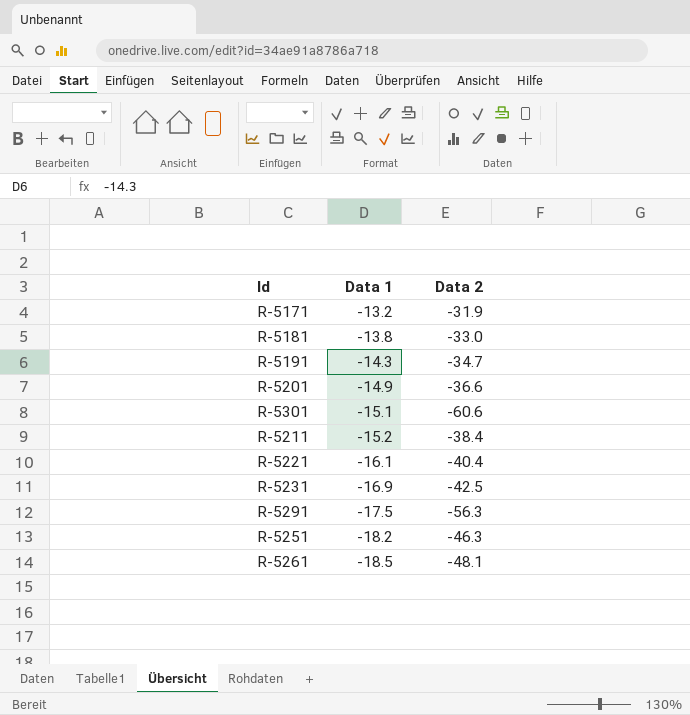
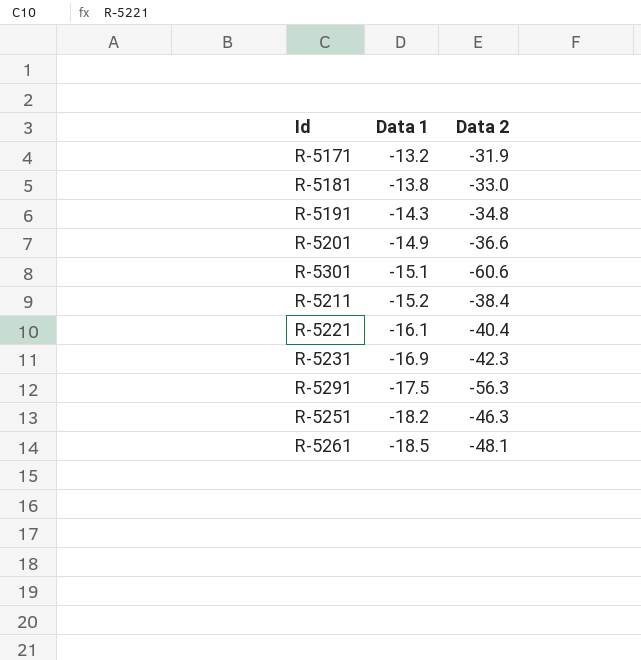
R-5191 | Data 2: -34.7 -> -34.8
R-5231 | Data 2: -42.5 -> -42.3

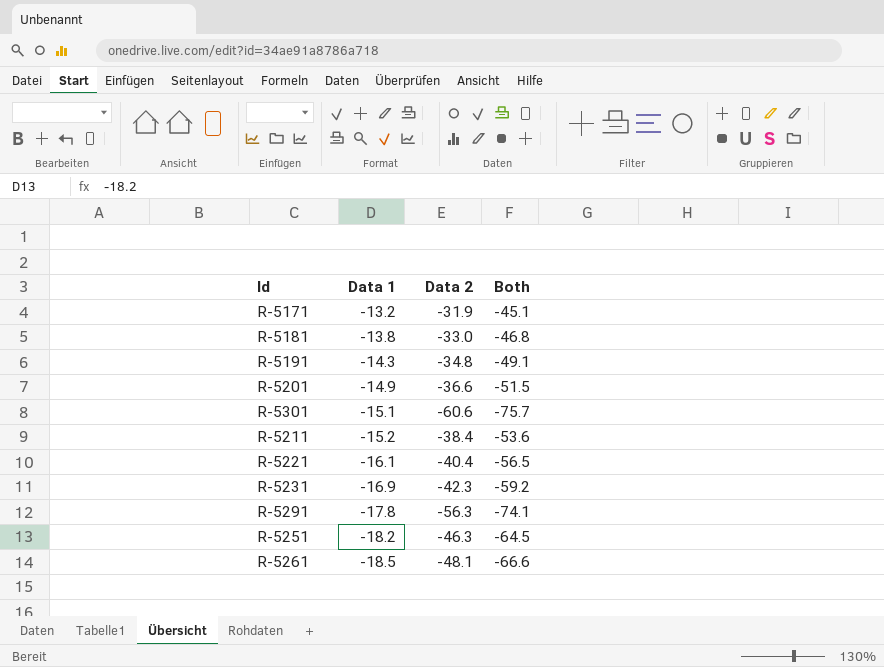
column Both | formula: none -> [Data 1] + [Data 2]
R-5291 | Data 1: -17.5 -> -17.8

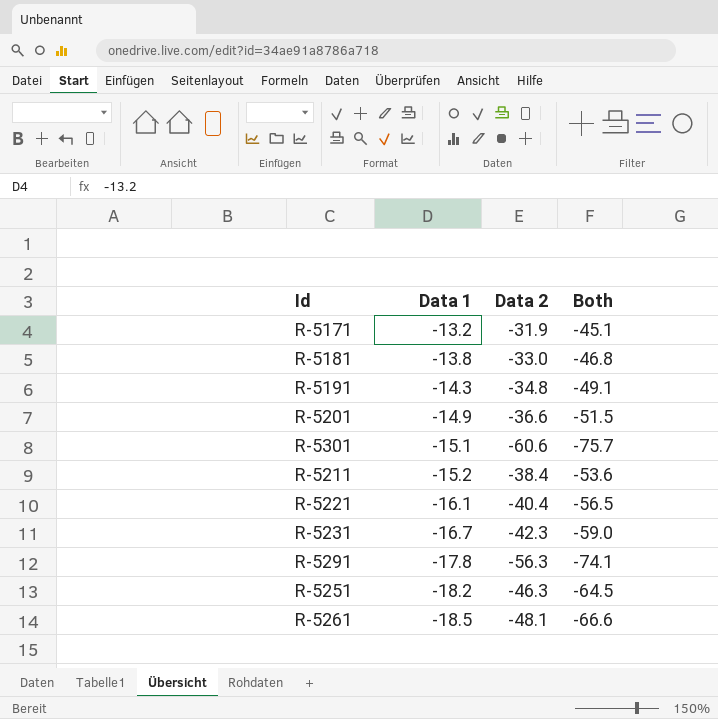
R-5231 | Data 1: -16.9 -> -16.7
R-5231 | Both: -59.2 -> -59.0

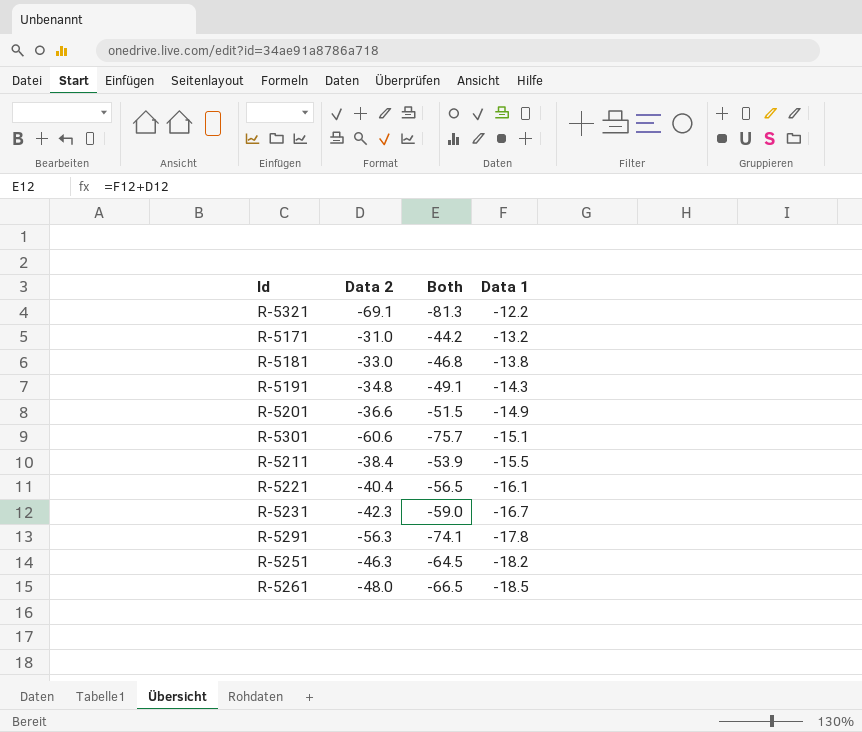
column Data 1 | position: 2 -> 4
row R-5321: none -> -69.1 | -81.3 | -12.2
R-5171 | Data 2: -31.9 -> -31.0
R-5171 | Both: -45.1 -> -44.2
R-5211 | Both: -53.6 -> -53.9
R-5211 | Data 1: -15.2 -> -15.5
R-5261 | Data 2: -48.1 -> -48.0
R-5261 | Both: -66.6 -> -66.5

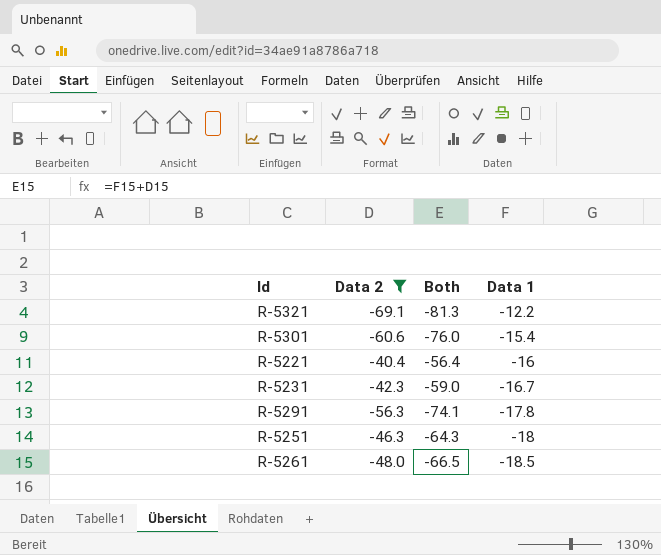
filter: none -> Data 2 <= -40.4
R-5301 | Both: -75.7 -> -76.0
R-5301 | Data 1: -15.1 -> -15.4
R-5221 | Both: -56.5 -> -56.4
R-5221 | Data 1: -16.1 -> -16
R-5251 | Both: -64.5 -> -64.3
R-5251 | Data 1: -18.2 -> -18

